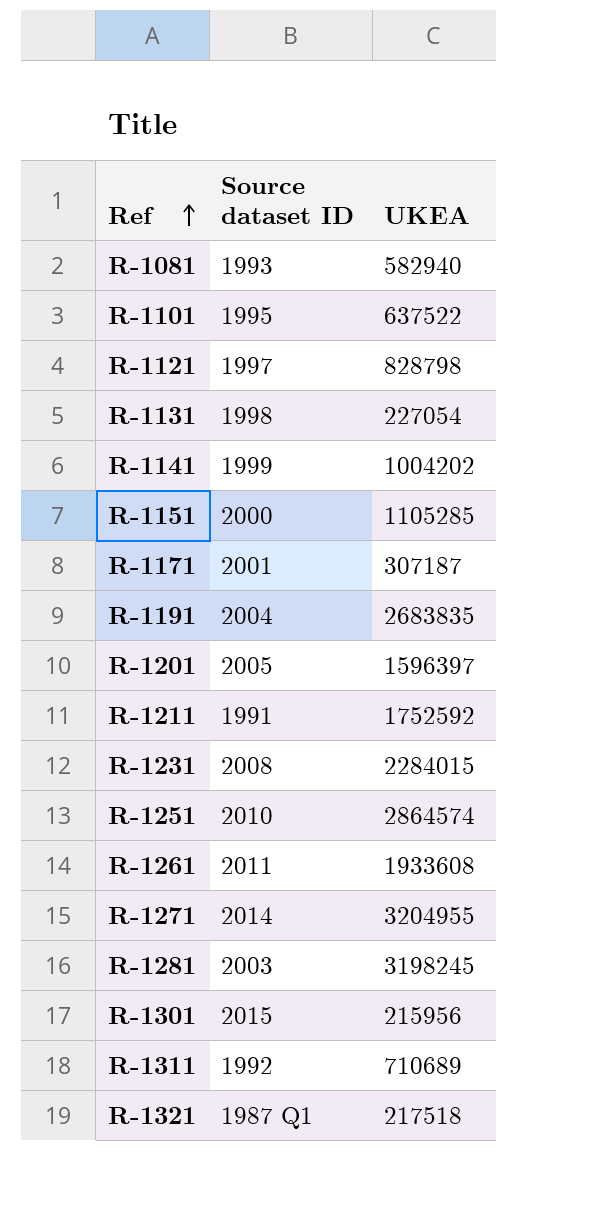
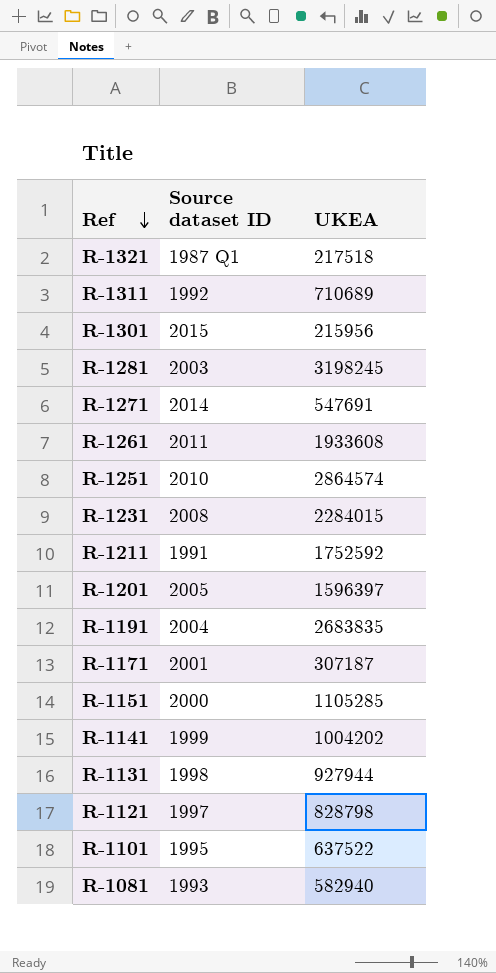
row order: Ref ascending -> Ref descending
R-1271 | UKEA: 3204955 -> 547691
R-1131 | UKEA: 227054 -> 927944

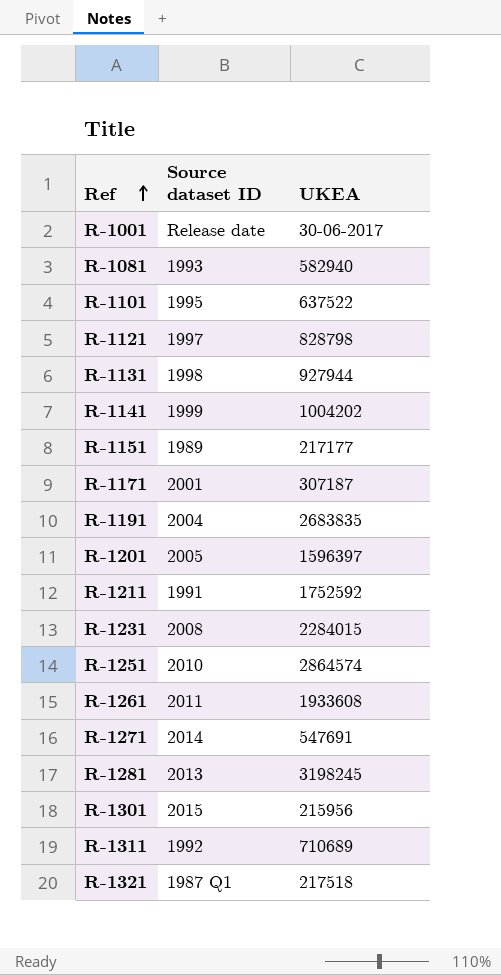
row order: Ref descending -> Ref ascending
row R-1001: none -> Release date | 30-06-2017
R-1151 | Source dataset ID: 2000 -> 1989
R-1151 | UKEA: 1105285 -> 217177
R-1281 | Source dataset ID: 2003 -> 2013

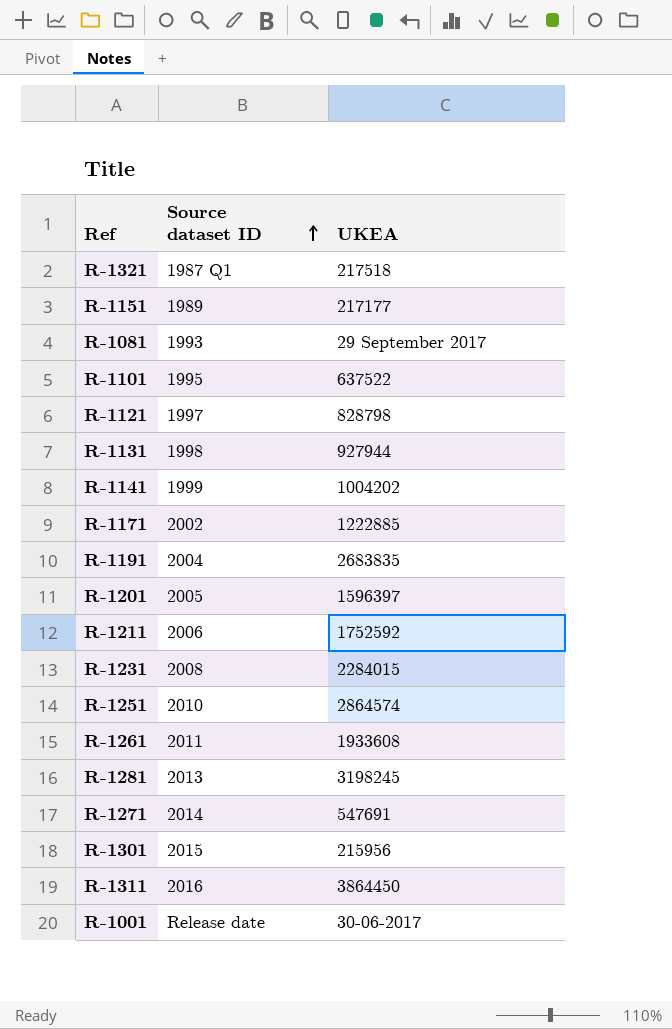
row order: Ref ascending -> Source dataset ID ascending
R-1081 | UKEA: 582940 -> 29 September 2017
R-1171 | Source dataset ID: 2001 -> 2002
R-1171 | UKEA: 307187 -> 1222885
R-1211 | Source dataset ID: 1991 -> 2006
R-1311 | Source dataset ID: 1992 -> 2016
R-1311 | UKEA: 710689 -> 3864450

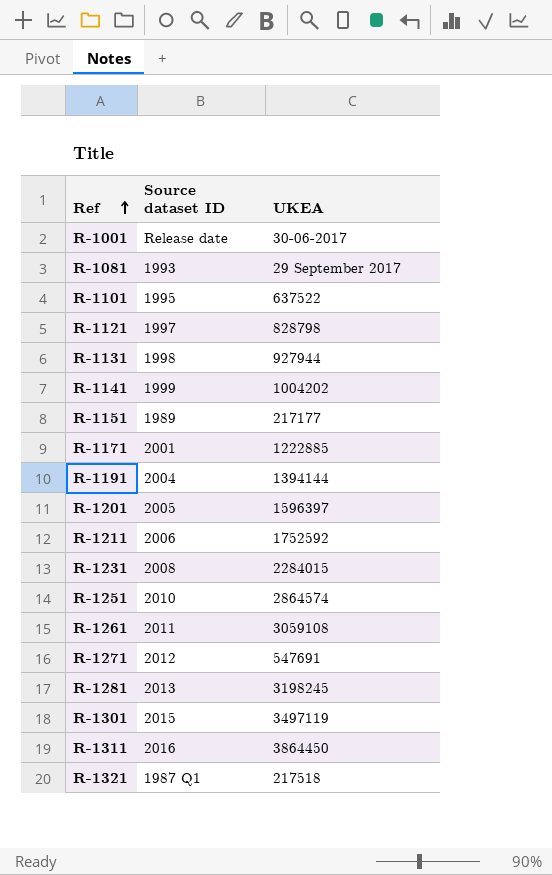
row order: Source dataset ID ascending -> Ref ascending
R-1171 | Source dataset ID: 2002 -> 2001
R-1191 | UKEA: 2683835 -> 1394144
R-1261 | UKEA: 1933608 -> 3059108
R-1271 | Source dataset ID: 2014 -> 2012
R-1301 | UKEA: 215956 -> 3497119

